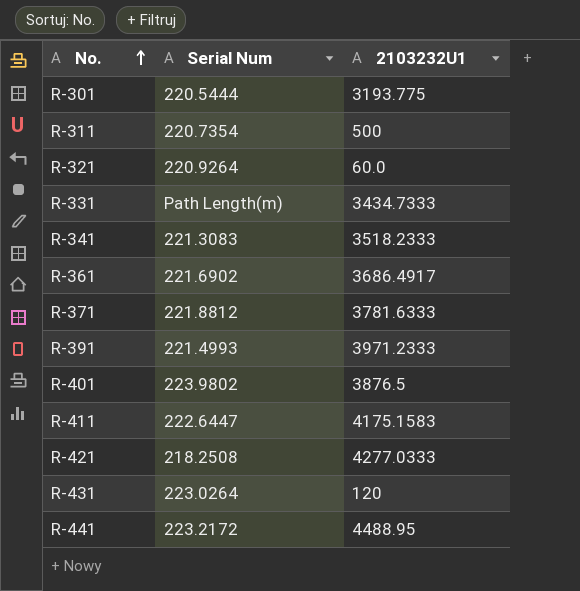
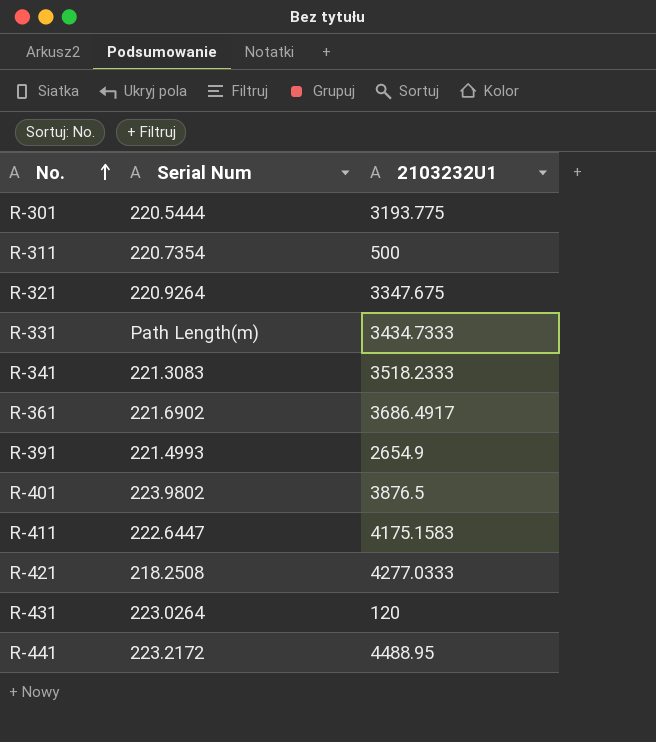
row R-371: 221.8812 | 3781.6333 -> none
R-321 | 2103232U1: 60.0 -> 3347.675
R-391 | 2103232U1: 3971.2333 -> 2654.9

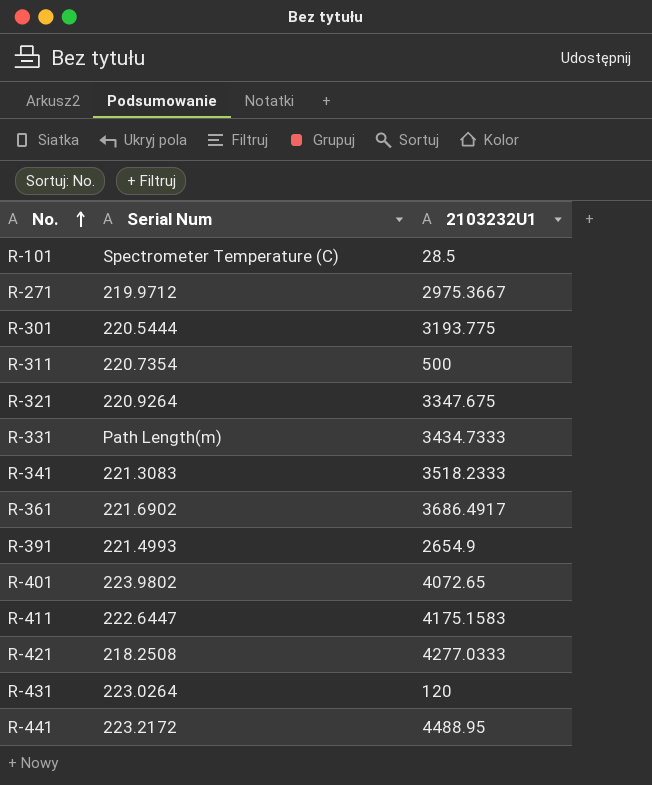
row R-101: none -> Spectrometer Temperature (C) | 28.5
row R-271: none -> 219.9712 | 2975.3667
R-401 | 2103232U1: 3876.5 -> 4072.65

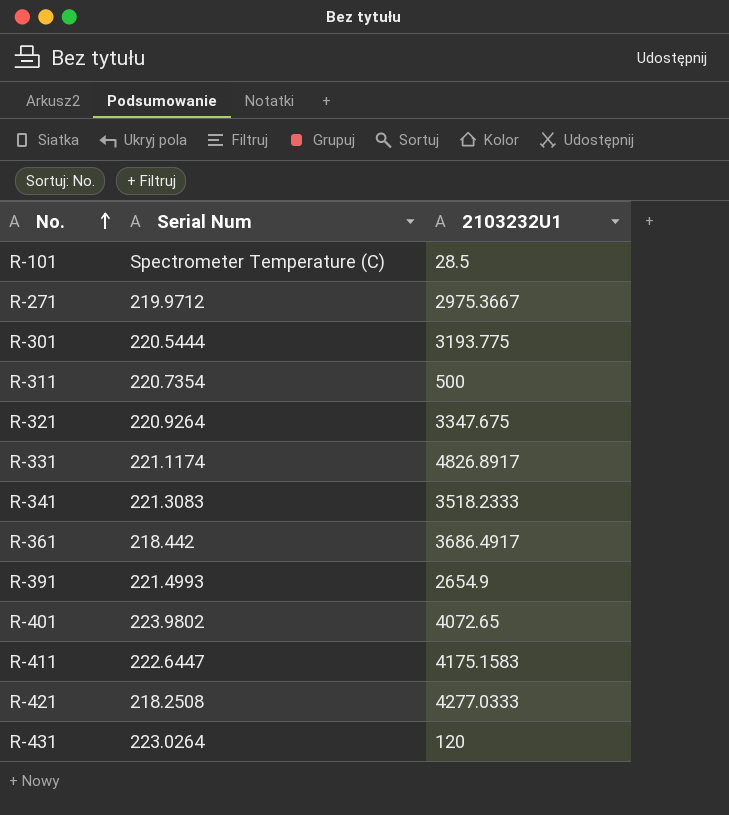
row R-441: 223.2172 | 4488.95 -> none
R-331 | Serial Num: Path Length(m) -> 221.1174
R-331 | 2103232U1: 3434.7333 -> 4826.8917
R-361 | Serial Num: 221.6902 -> 218.442

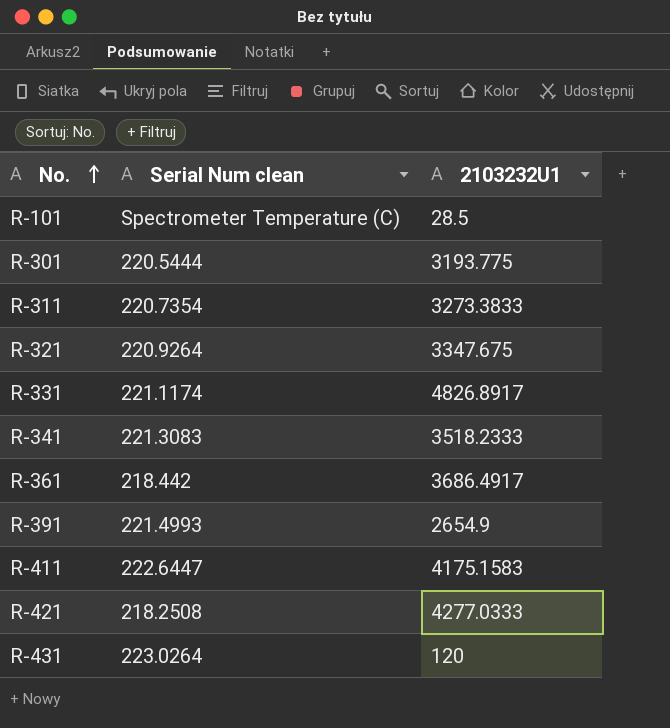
column name: Serial Num -> Serial Num clean
row R-271: 219.9712 | 2975.3667 -> none
row R-401: 223.9802 | 4072.65 -> none
R-311 | 2103232U1: 500 -> 3273.3833

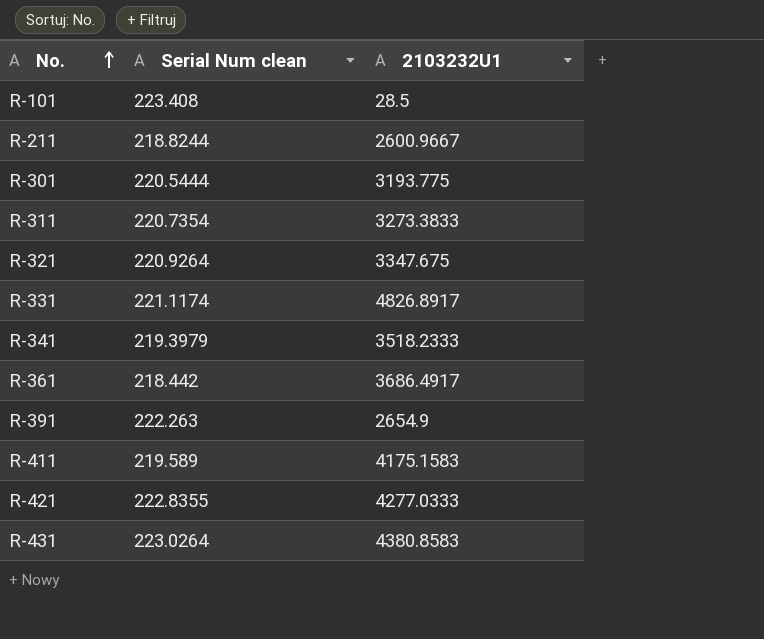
R-101 | Serial Num clean: Spectrometer Temperature (C) -> 223.408
row R-211: none -> 218.8244 | 2600.9667
R-341 | Serial Num clean: 221.3083 -> 219.3979
R-391 | Serial Num clean: 221.4993 -> 222.263
R-411 | Serial Num clean: 222.6447 -> 219.589
R-421 | Serial Num clean: 218.2508 -> 222.8355
R-431 | 2103232U1: 120 -> 4380.8583

